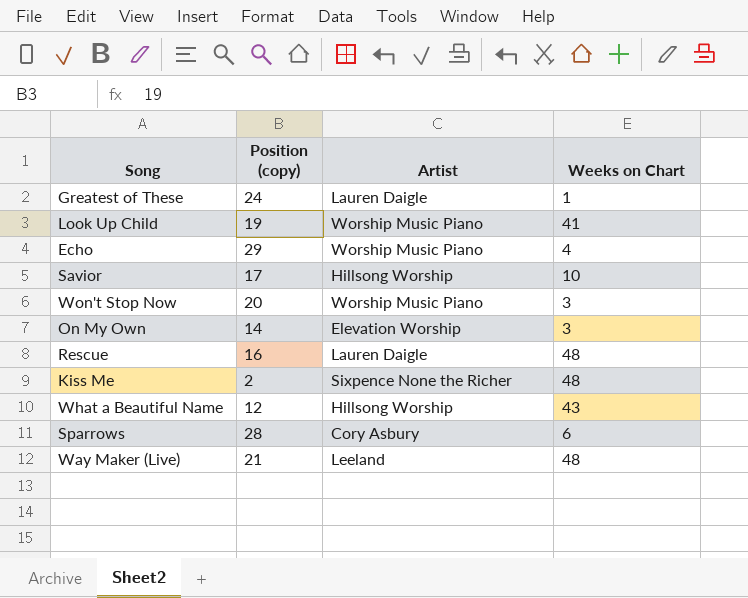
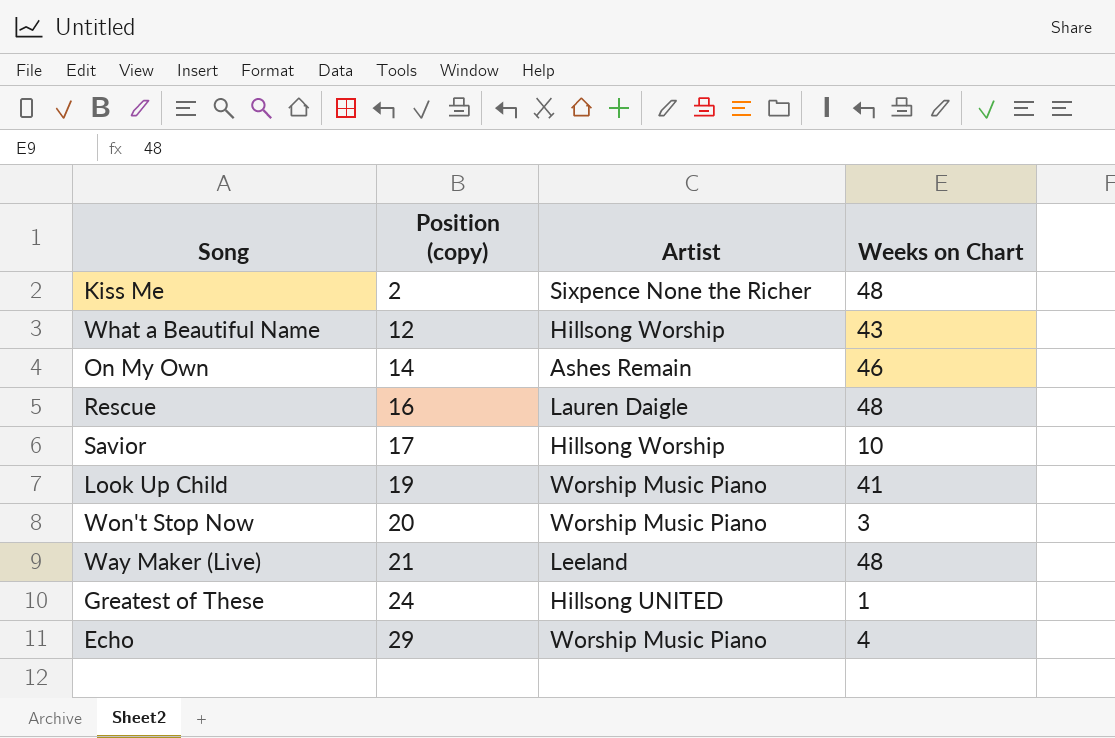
row order: none -> Position (copy) ascending
row Sparrows: 28 | Cory Asbury | 6 -> none
On My Own | Artist: Elevation Worship -> Ashes Remain
On My Own | Weeks on Chart: 3 -> 46
Greatest of These | Artist: Lauren Daigle -> Hillsong UNITED

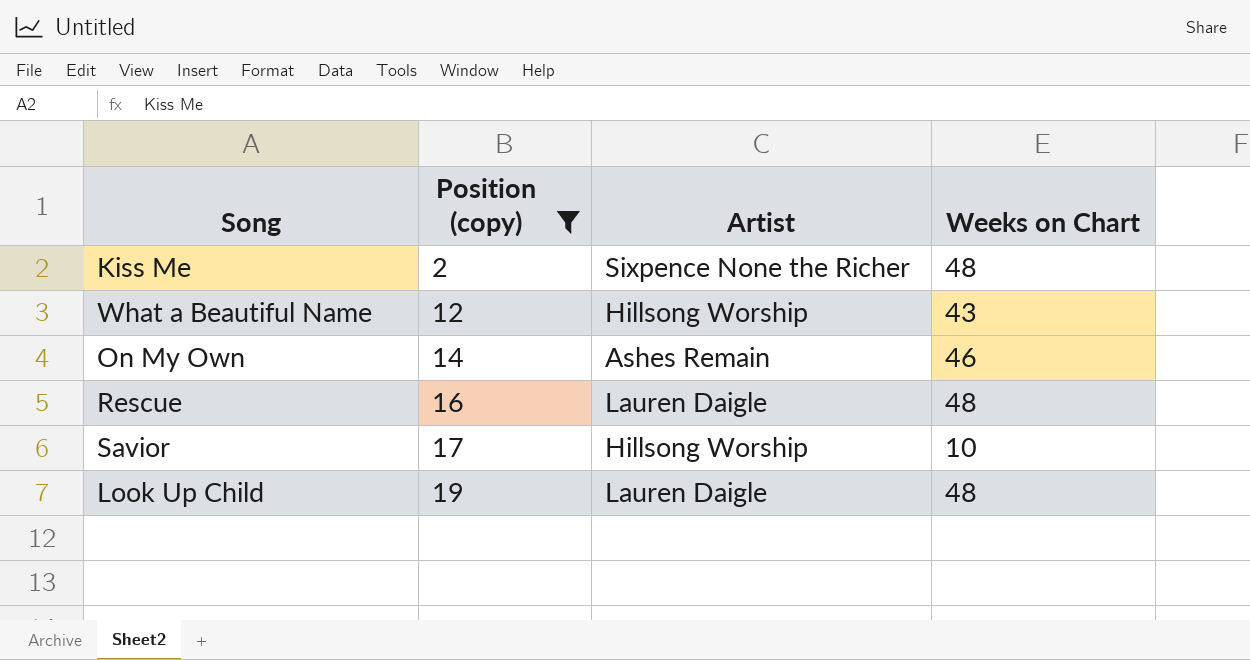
filter: none -> Position (copy) <= 19
Look Up Child | Artist: Worship Music Piano -> Lauren Daigle
Look Up Child | Weeks on Chart: 41 -> 48

